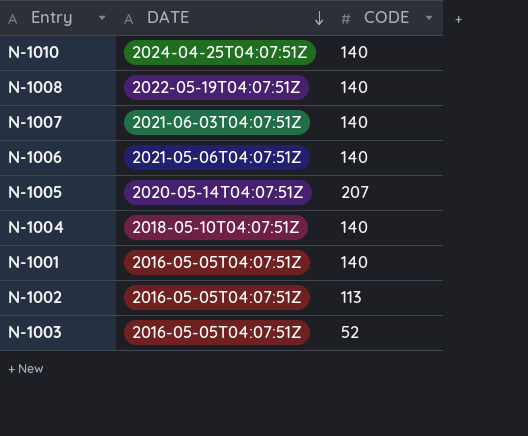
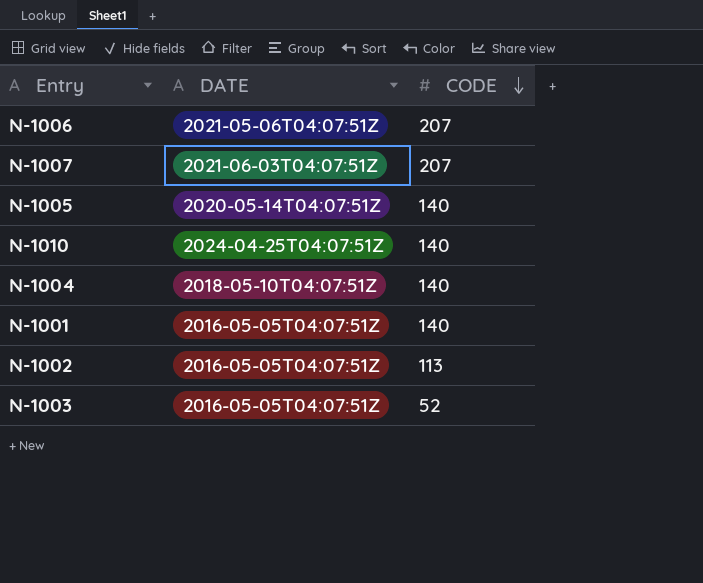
row order: DATE descending -> CODE descending
row N-1008: 2022-05-19T04:07:51Z | 140 -> none
N-1006 | CODE: 140 -> 207
N-1007 | CODE: 140 -> 207
N-1005 | CODE: 207 -> 140

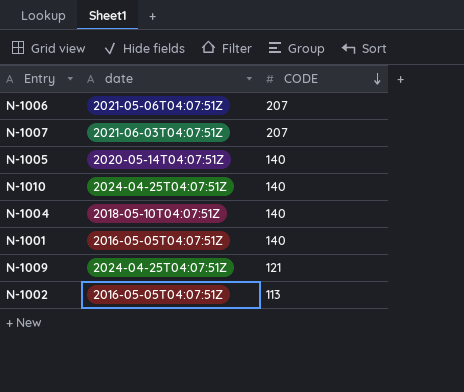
column name: DATE -> date
row N-1003: 2016-05-05T04:07:51Z | 52 -> none
row N-1009: none -> 2024-04-25T04:07:51Z | 121

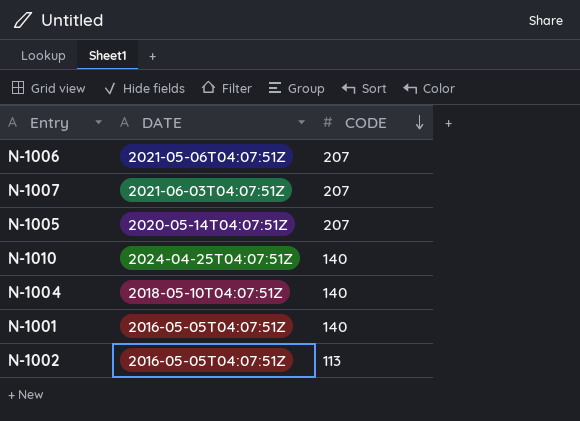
column name: date -> DATE
row N-1009: 2024-04-25T04:07:51Z | 121 -> none
N-1005 | CODE: 140 -> 207

